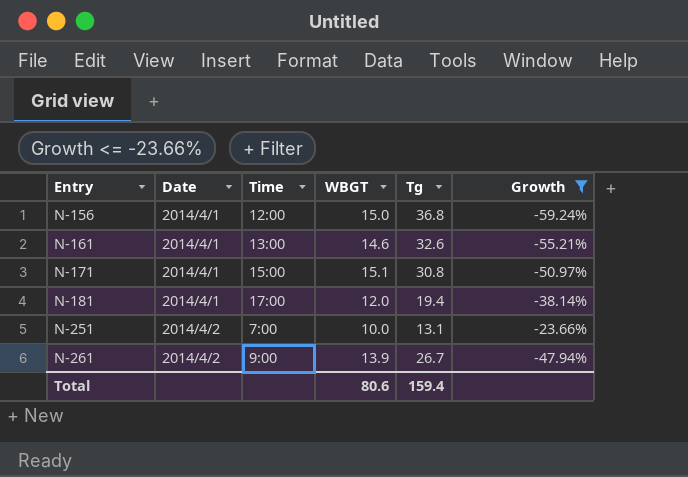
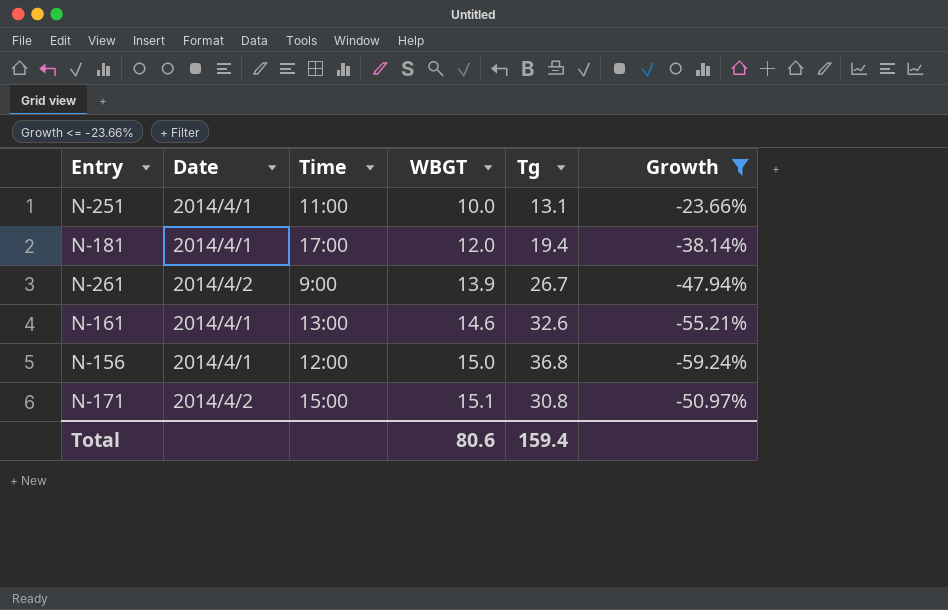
row order: Entry ascending -> WBGT ascending
N-251 | Date: 2014/4/2 -> 2014/4/1
N-251 | Time: 7:00 -> 11:00
N-171 | Date: 2014/4/1 -> 2014/4/2

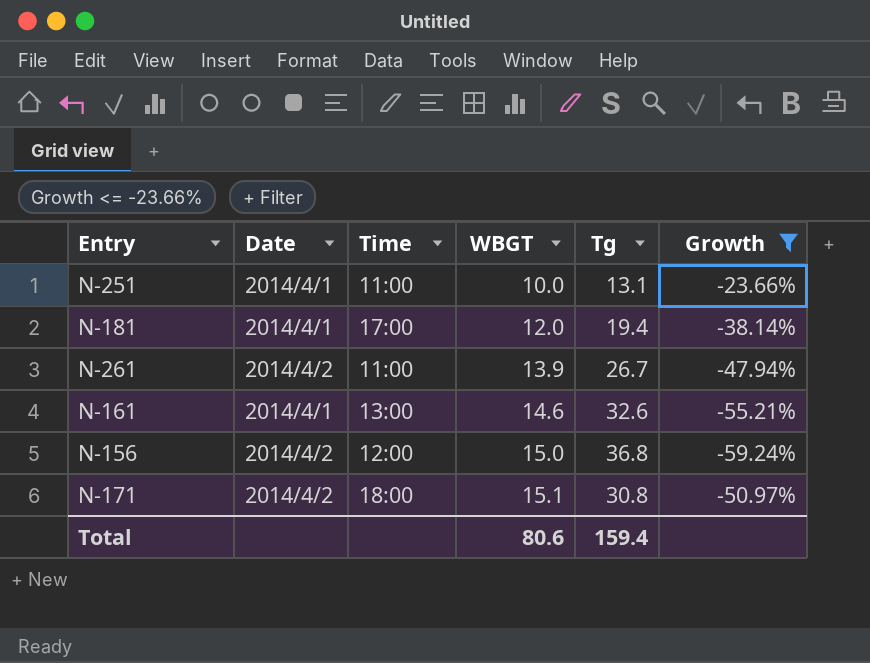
N-261 | Time: 9:00 -> 11:00
N-156 | Date: 2014/4/1 -> 2014/4/2
N-171 | Time: 15:00 -> 18:00

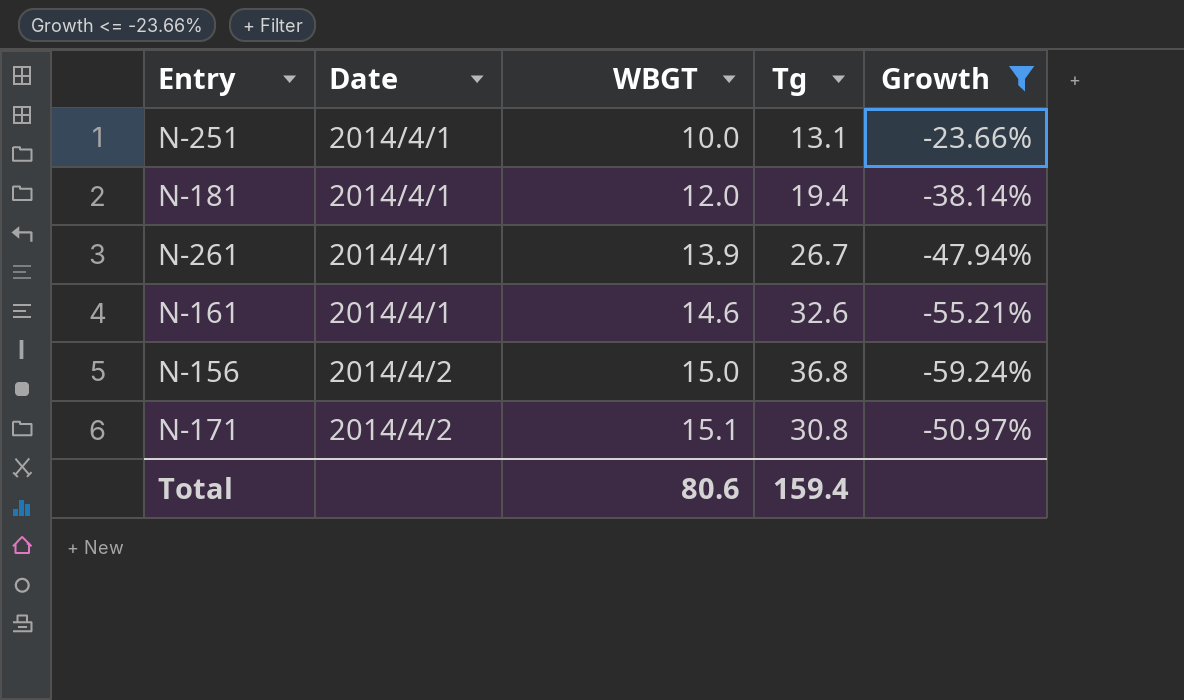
column Time | position: 3 -> none
N-261 | Date: 2014/4/2 -> 2014/4/1

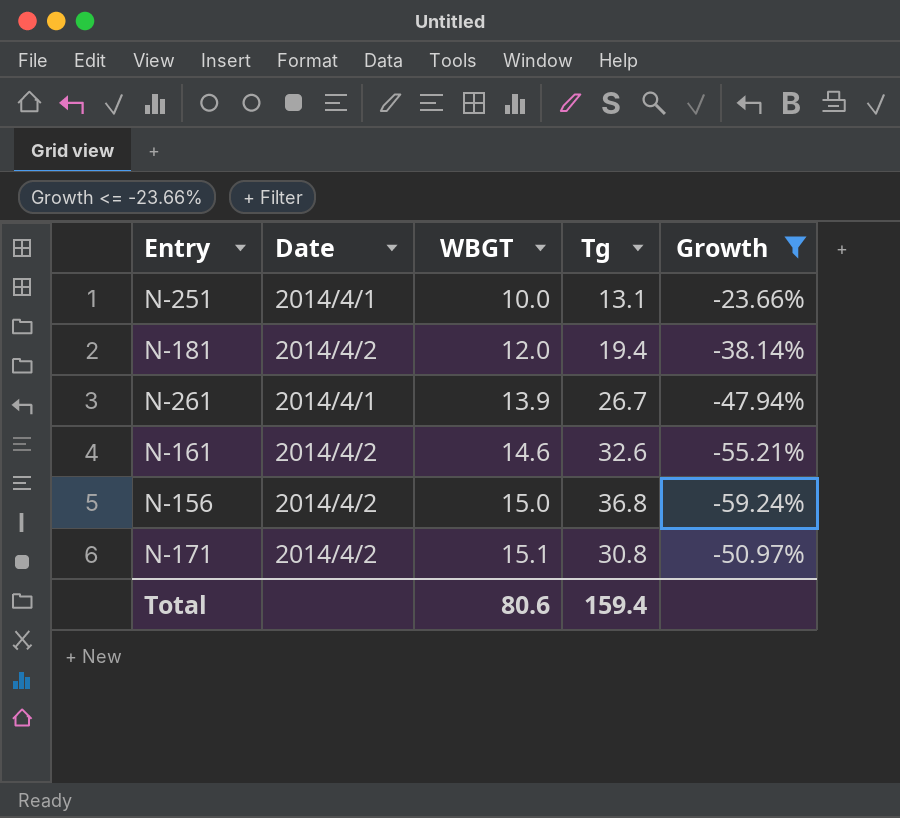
N-181 | Date: 2014/4/1 -> 2014/4/2
N-161 | Date: 2014/4/1 -> 2014/4/2

